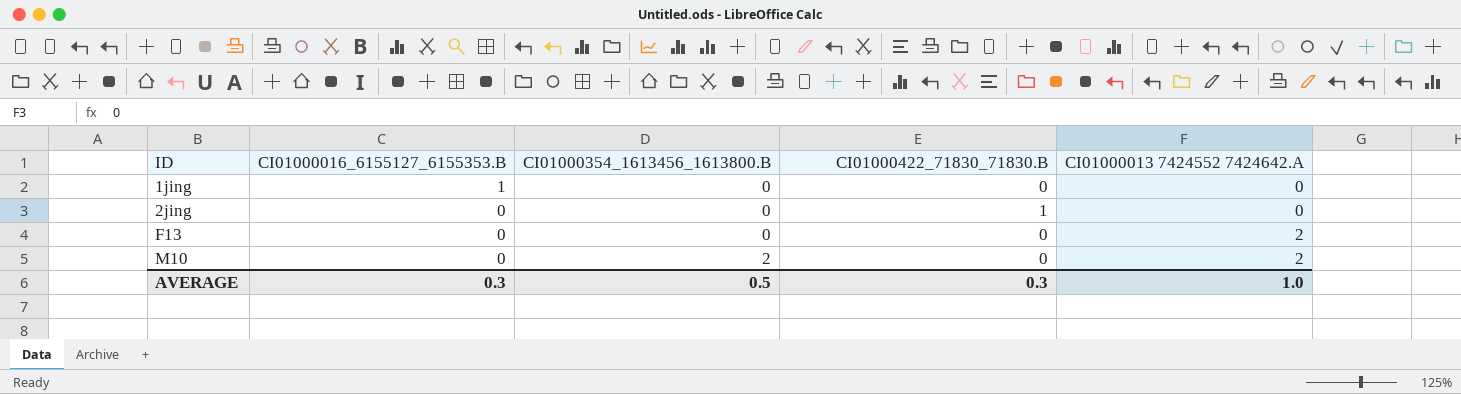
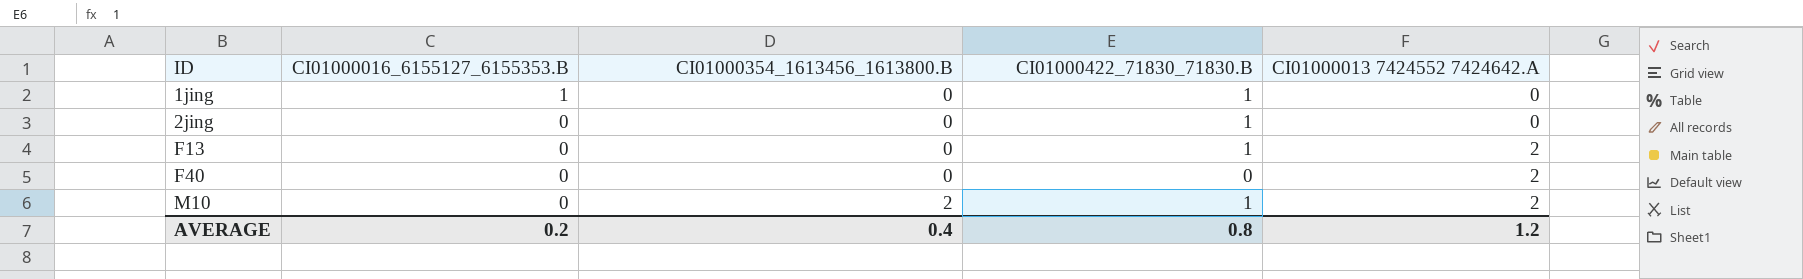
1jing | CI01000422_71830_71830.B: 0 -> 1
F13 | CI01000422_71830_71830.B: 0 -> 1
row F40: none -> 0 | 0 | 0 | 2
M10 | CI01000422_71830_71830.B: 0 -> 1
AVERAGE | CI01000016_6155127_6155353.B: 0.3 -> 0.2
AVERAGE | CI01000354_1613456_1613800.B: 0.5 -> 0.4
AVERAGE | CI01000422_71830_71830.B: 0.3 -> 0.8
AVERAGE | CI01000013 7424552 7424642.A: 1.0 -> 1.2

